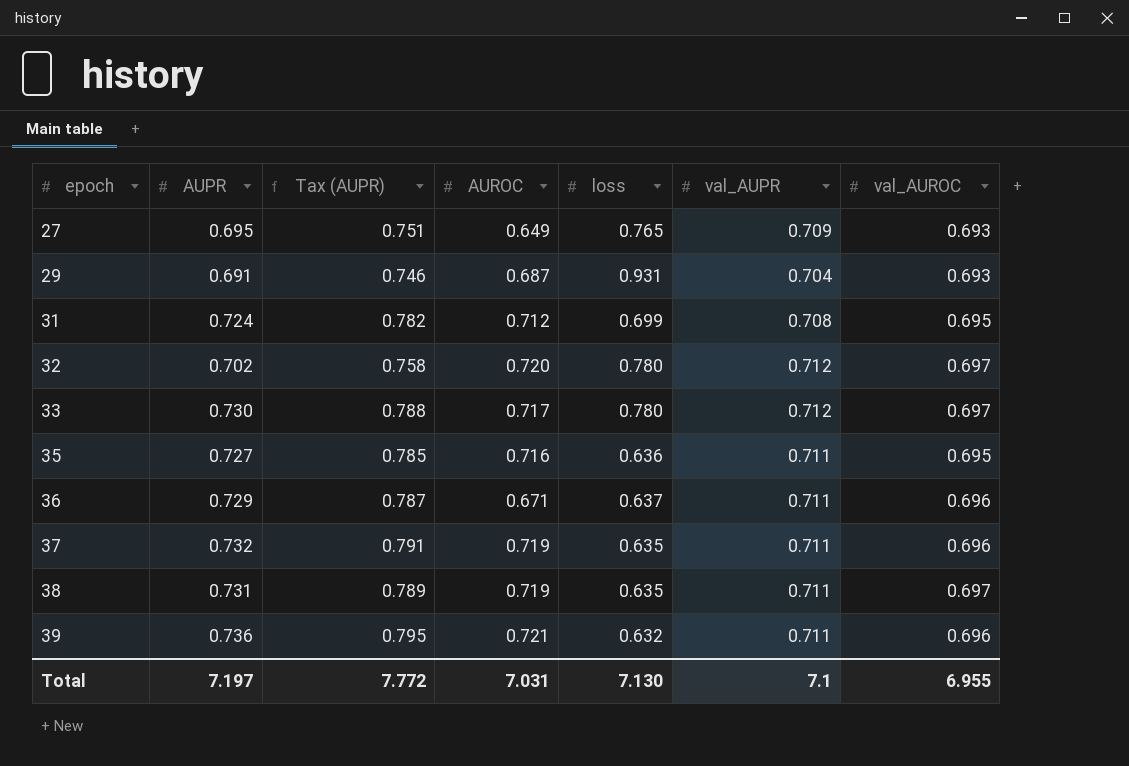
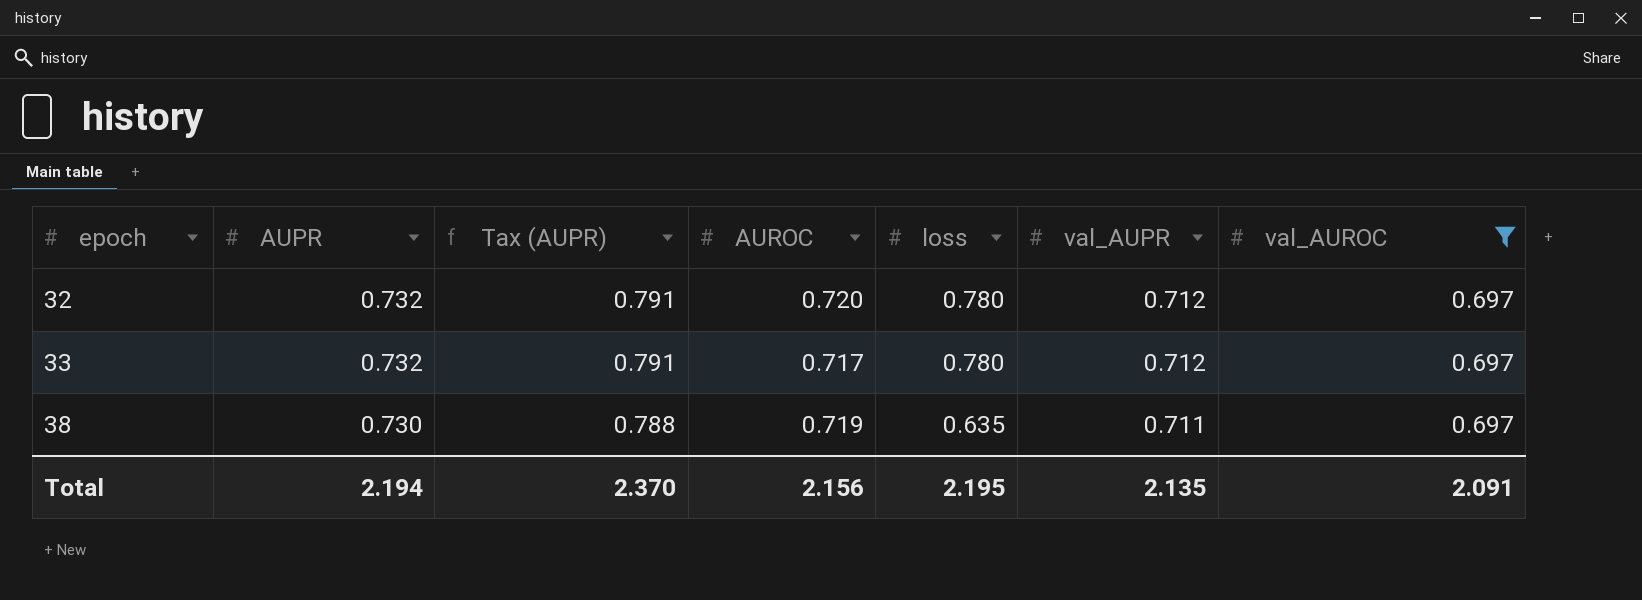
filter: none -> val_AUROC = 0.697
32 | AUPR: 0.702 -> 0.732
32 | Tax (AUPR): 0.758 -> 0.791
33 | AUPR: 0.730 -> 0.732
33 | Tax (AUPR): 0.788 -> 0.791
38 | AUPR: 0.731 -> 0.730
38 | Tax (AUPR): 0.789 -> 0.788
Total | AUPR: 7.197 -> 2.194
Total | Tax (AUPR): 7.772 -> 2.370
Total | AUROC: 7.031 -> 2.156
Total | loss: 7.130 -> 2.195
Total | val_AUPR: 7.1 -> 2.135
Total | val_AUROC: 6.955 -> 2.091

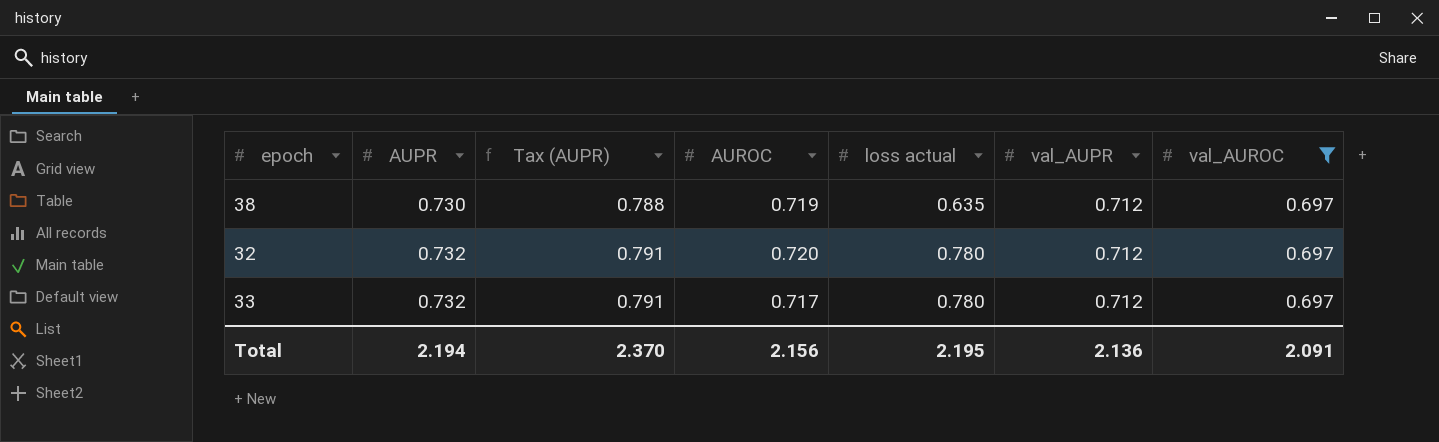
row order: epoch ascending -> AUPR ascending
column name: loss -> loss actual
38 | val_AUPR: 0.711 -> 0.712
Total | val_AUPR: 2.135 -> 2.136

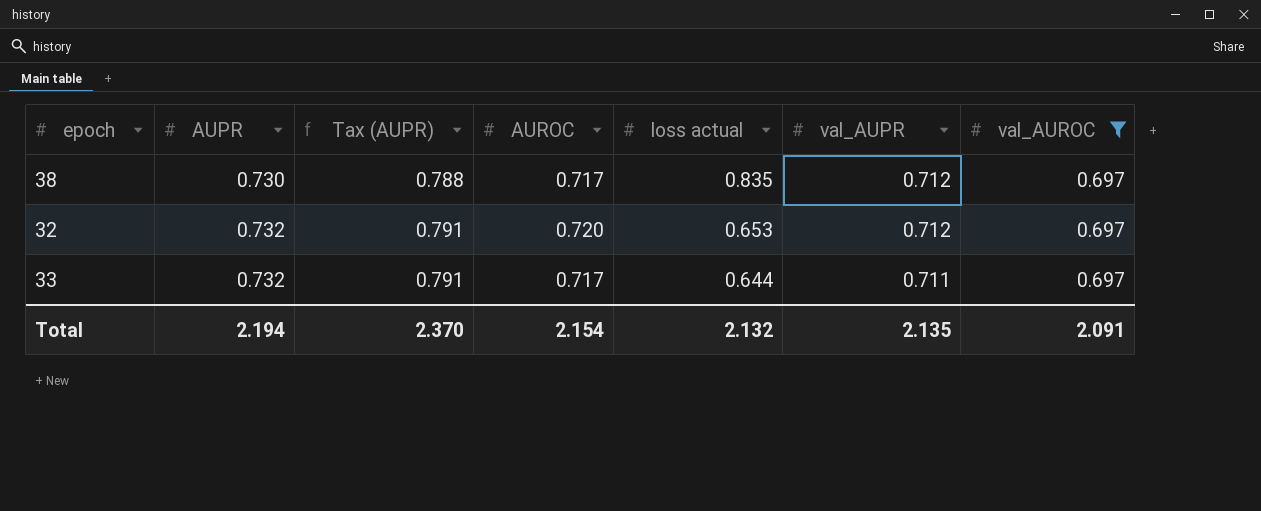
38 | AUROC: 0.719 -> 0.717
38 | loss actual: 0.635 -> 0.835
32 | loss actual: 0.780 -> 0.653
33 | loss actual: 0.780 -> 0.644
33 | val_AUPR: 0.712 -> 0.711
Total | AUROC: 2.156 -> 2.154
Total | loss actual: 2.195 -> 2.132
Total | val_AUPR: 2.136 -> 2.135

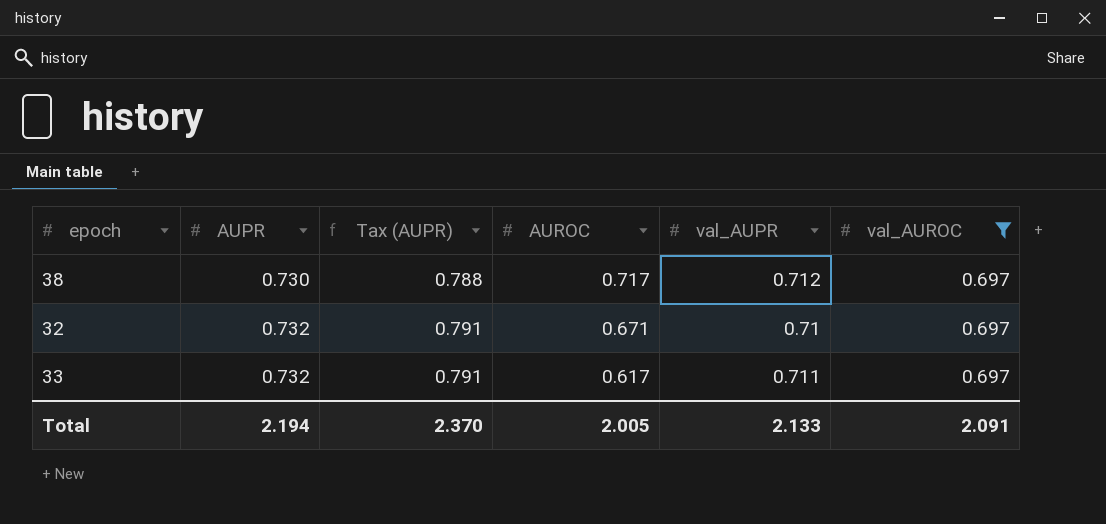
column loss actual | position: 5 -> none
32 | AUROC: 0.720 -> 0.671
32 | val_AUPR: 0.712 -> 0.71
33 | AUROC: 0.717 -> 0.617
Total | AUROC: 2.154 -> 2.005
Total | val_AUPR: 2.135 -> 2.133

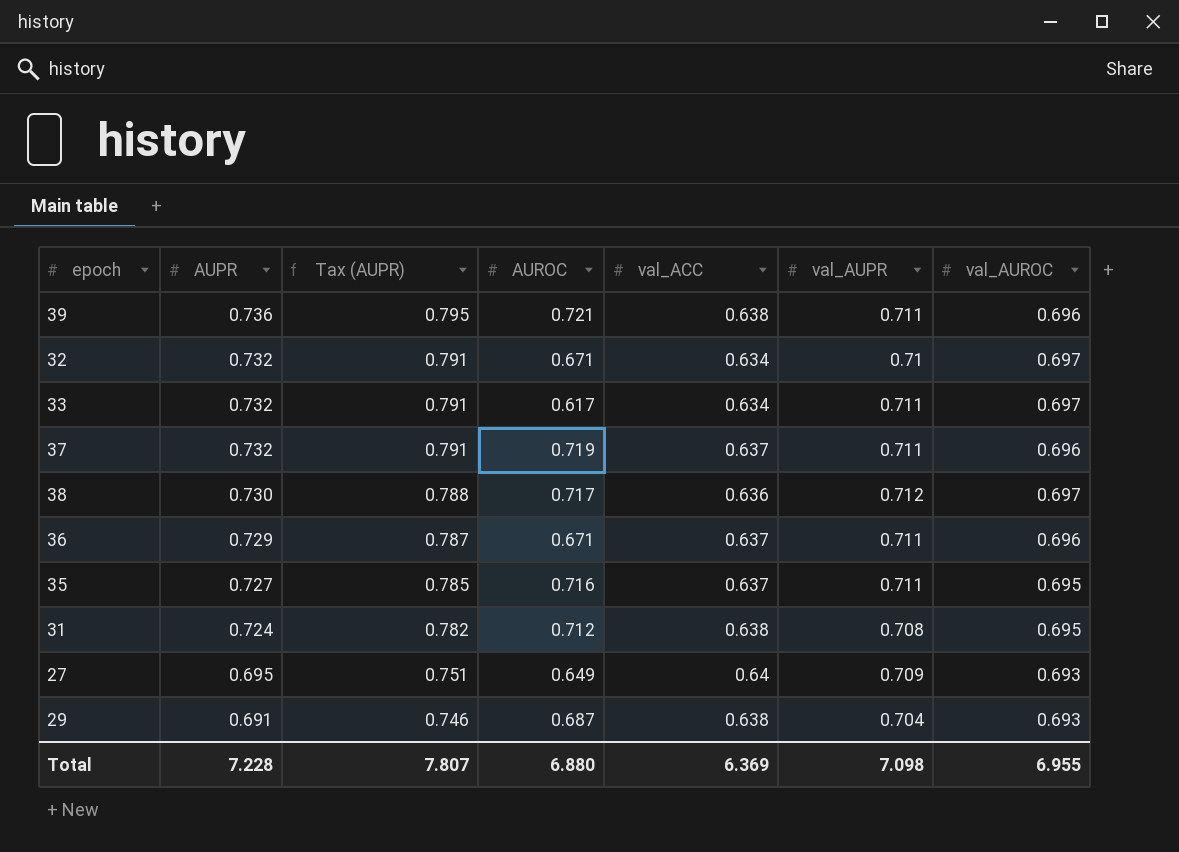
filter: val_AUROC = 0.697 -> none
row order: AUPR ascending -> AUPR descending
column val_ACC | position: none -> 5
Total | AUPR: 2.194 -> 7.228
Total | Tax (AUPR): 2.370 -> 7.807
Total | AUROC: 2.005 -> 6.880
Total | val_AUPR: 2.133 -> 7.098
Total | val_AUROC: 2.091 -> 6.955

